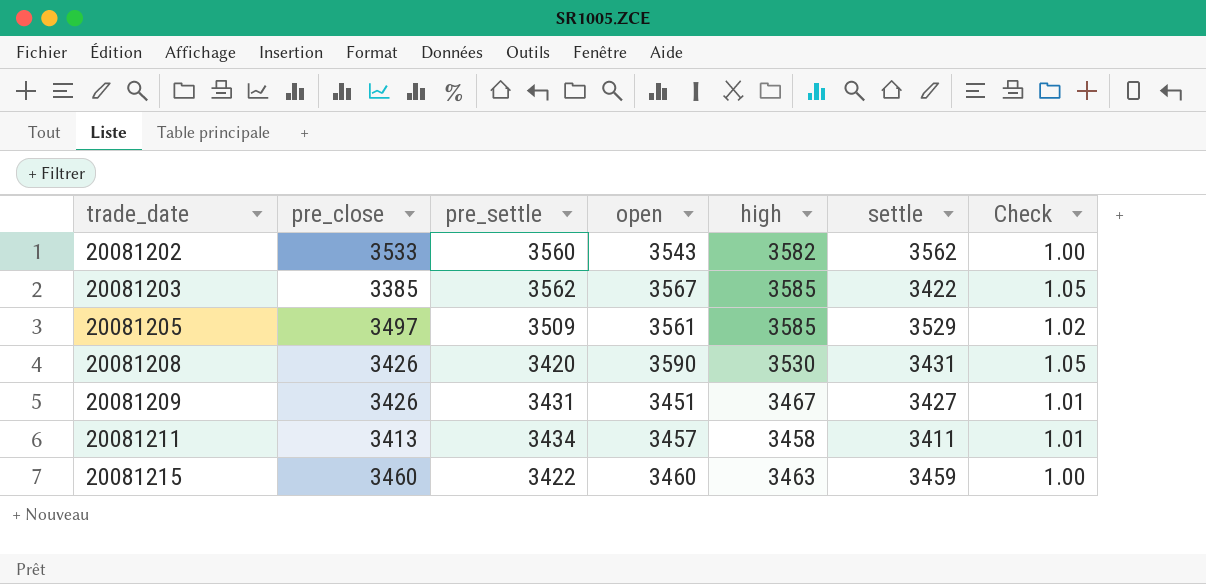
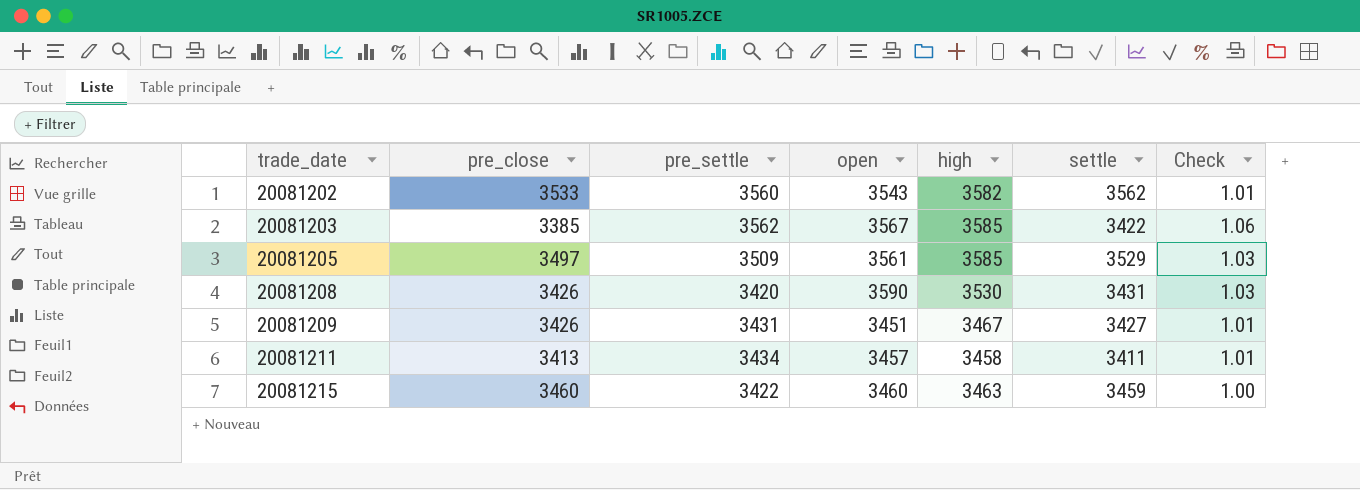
column Check | formula: [open] / [pre_close] -> [high] / [pre_close]

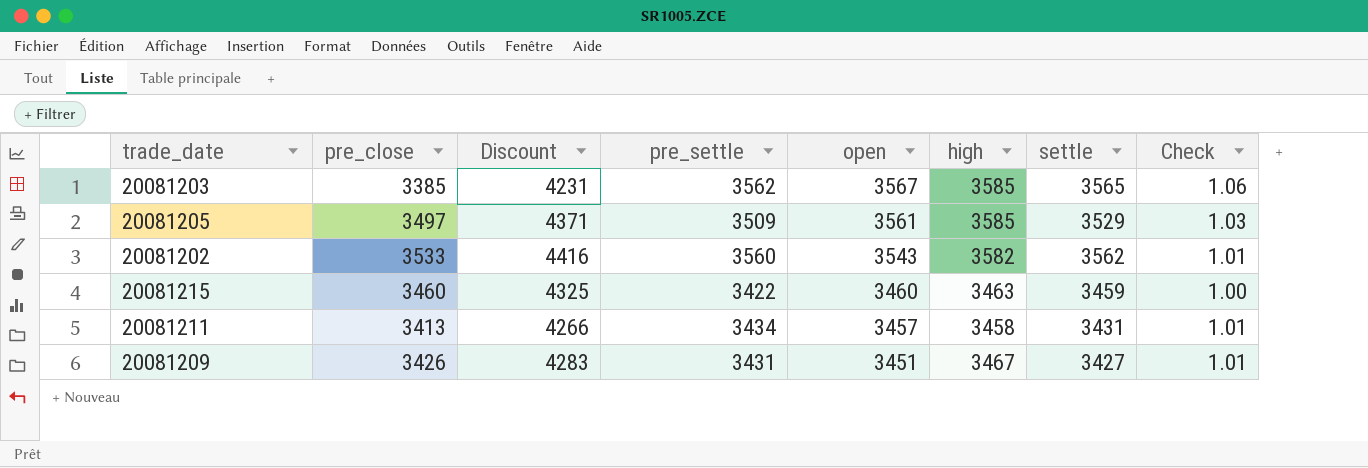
row order: trade_date ascending -> open descending
column Discount | formula: none -> [pre_close] * 1.25
row 20081208: 3426 | 3420 | 3590 | 3530 | 3431 | 1.03 -> none
20081203 | settle: 3422 -> 3565
20081211 | settle: 3411 -> 3431

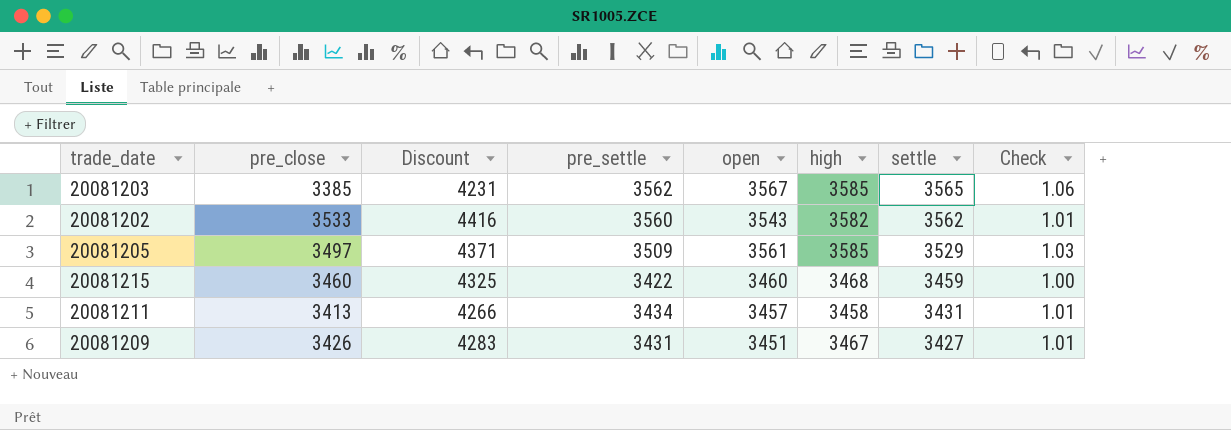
row order: open descending -> settle descending
20081215 | high: 3463 -> 3468

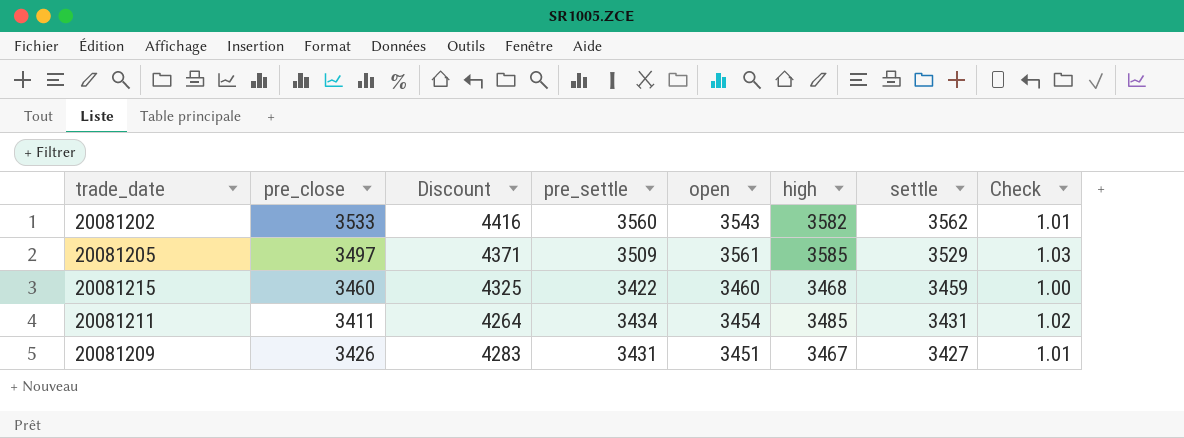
row 20081203: 3385 | 4231 | 3562 | 3567 | 3585 | 3565 | 1.06 -> none
20081211 | pre_close: 3413 -> 3411
20081211 | Discount: 4266 -> 4264
20081211 | open: 3457 -> 3454
20081211 | high: 3458 -> 3485
20081211 | Check: 1.01 -> 1.02

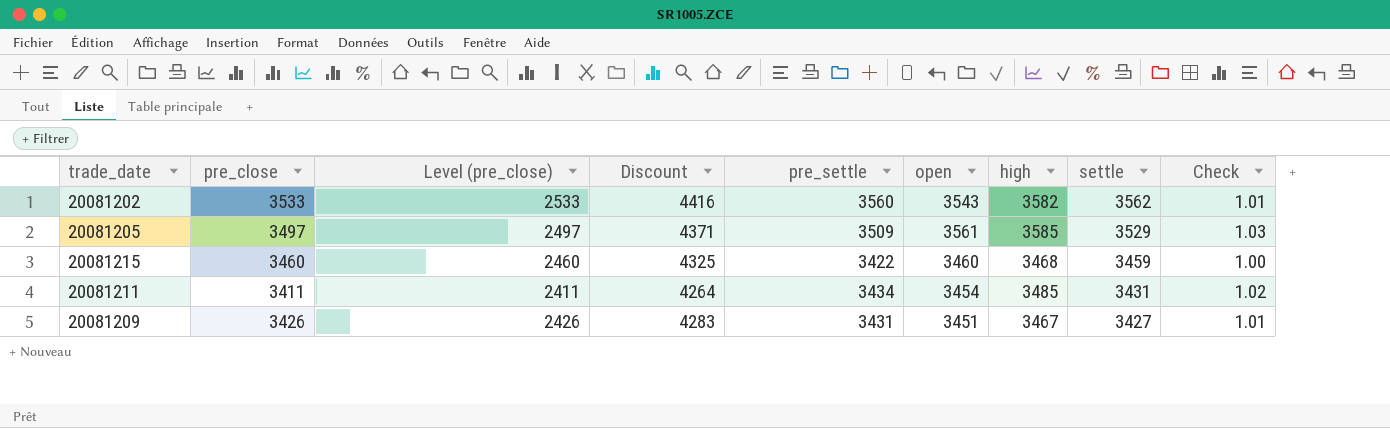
column Level (pre_close) | formula: none -> [pre_close] - 1000

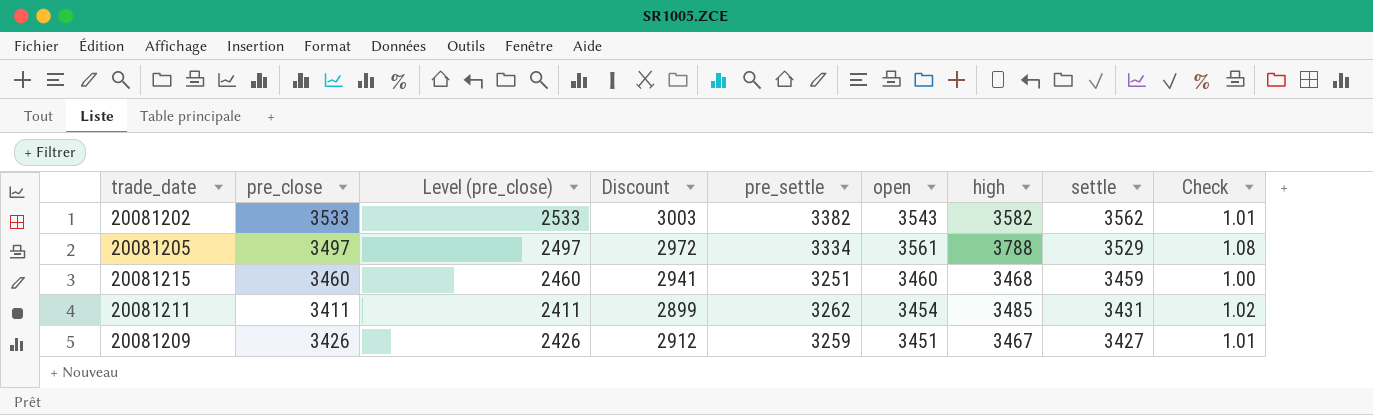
column Discount | formula: [pre_close] * 1.25 -> [pre_close] * 0.85
20081202 | pre_settle: 3560 -> 3382
20081205 | pre_settle: 3509 -> 3334
20081205 | high: 3585 -> 3788
20081205 | Check: 1.03 -> 1.08
20081215 | pre_settle: 3422 -> 3251
20081211 | pre_settle: 3434 -> 3262
20081209 | pre_settle: 3431 -> 3259

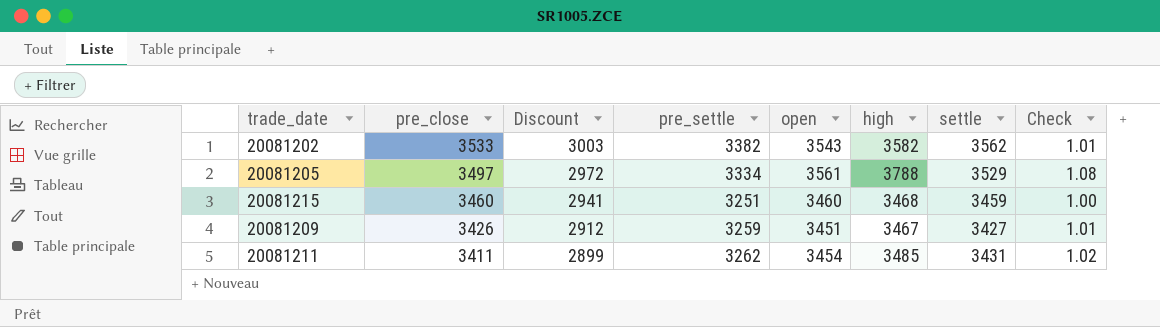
row order: settle descending -> pre_close descending
column Level (pre_close) | formula: [pre_close] - 1000 -> none

